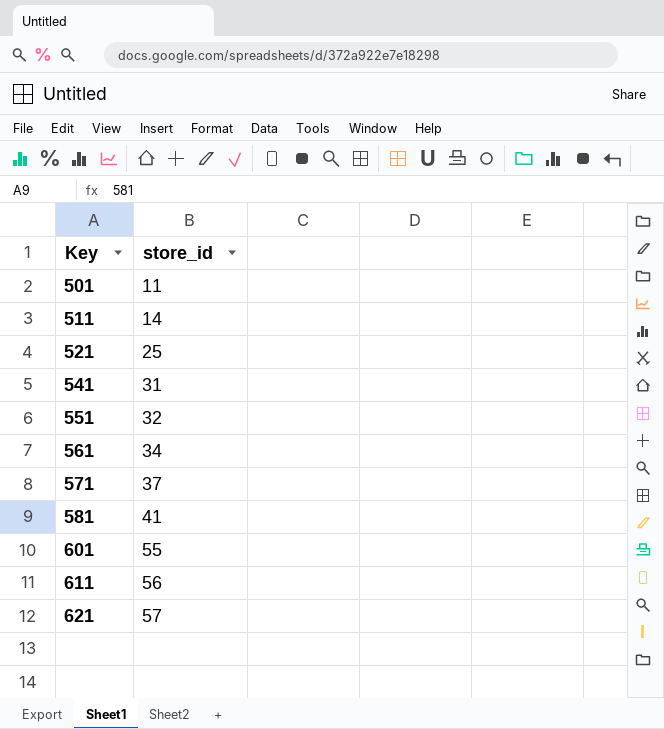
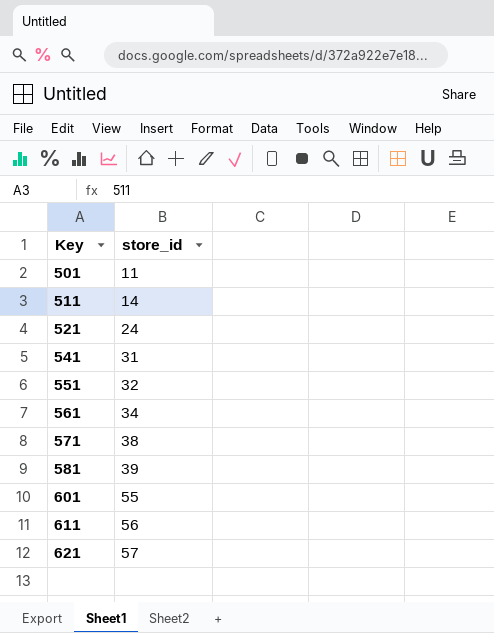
521 | store_id: 25 -> 24
571 | store_id: 37 -> 38
581 | store_id: 41 -> 39

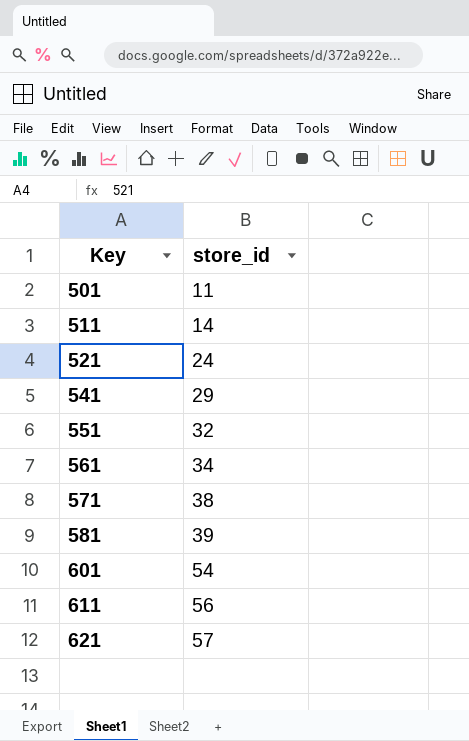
541 | store_id: 31 -> 29
601 | store_id: 55 -> 54

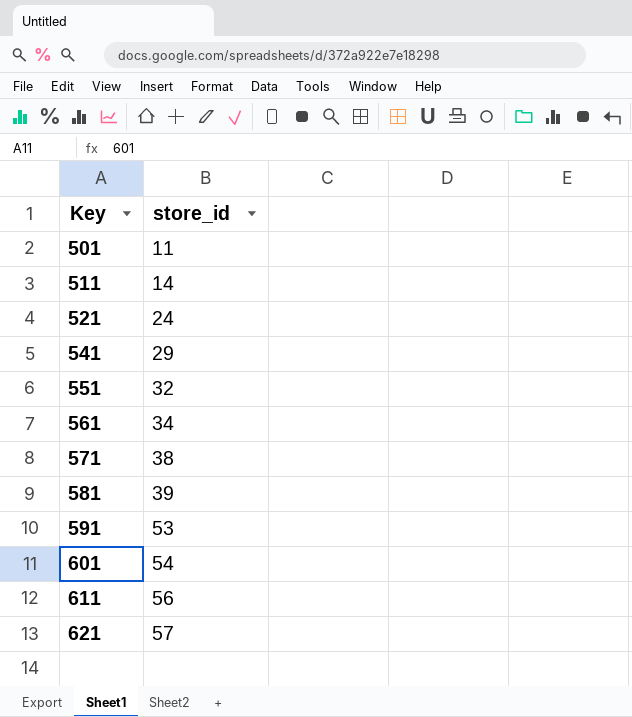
row 591: none -> 53

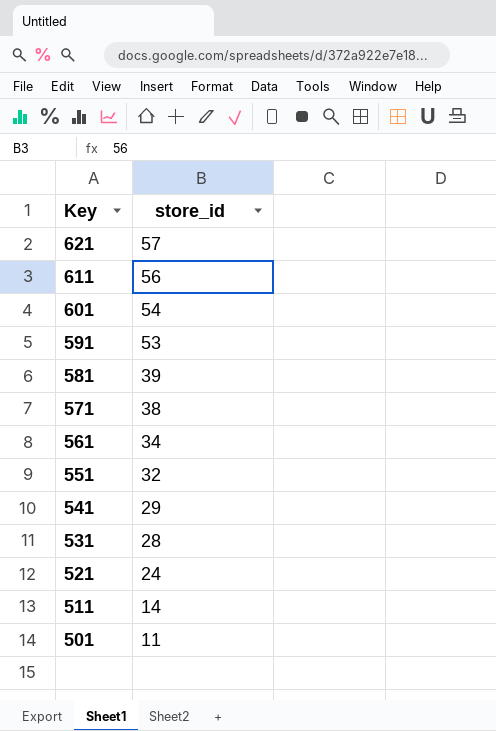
row order: Key ascending -> Key descending
row 531: none -> 28

